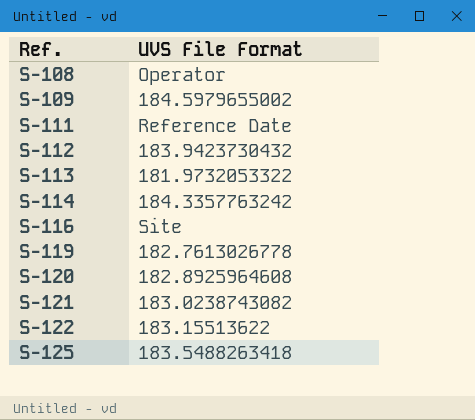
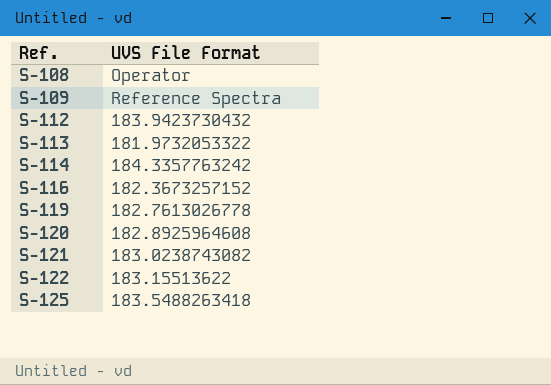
row S-111: Reference Date -> none
S-109 | UVS File Format: 184.5979655002 -> Reference Spectra
S-116 | UVS File Format: Site -> 182.3673257152

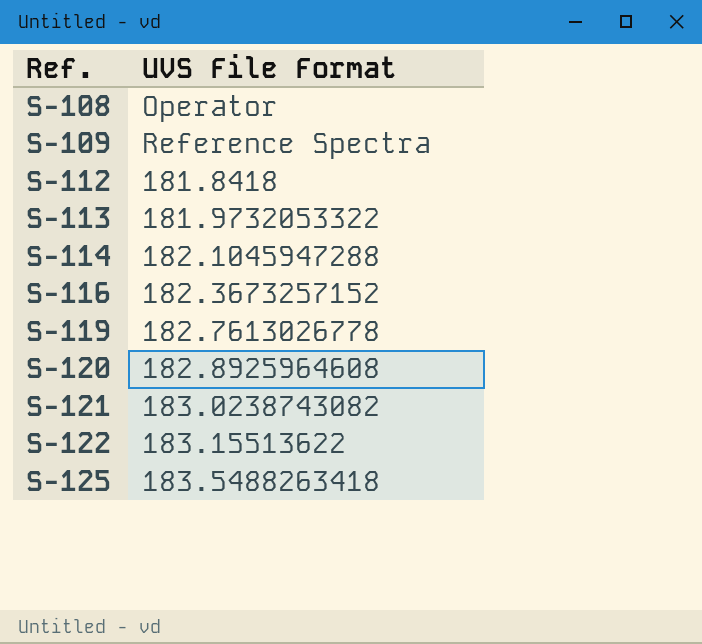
S-112 | UVS File Format: 183.9423730432 -> 181.8418
S-114 | UVS File Format: 184.3357763242 -> 182.1045947288

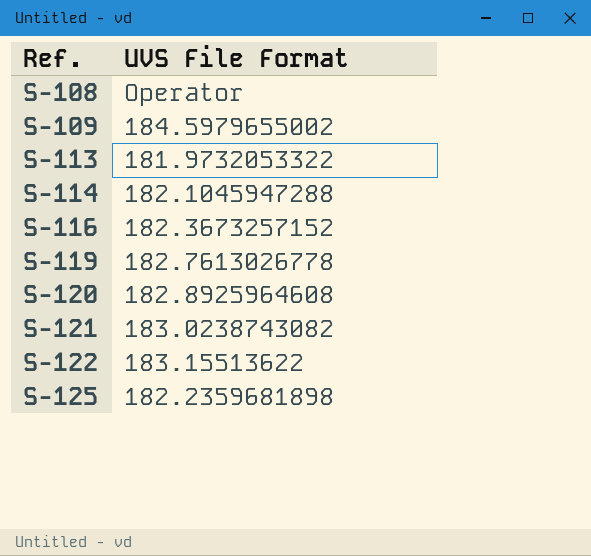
row S-112: 181.8418 -> none
S-109 | UVS File Format: Reference Spectra -> 184.5979655002
S-125 | UVS File Format: 183.5488263418 -> 182.2359681898

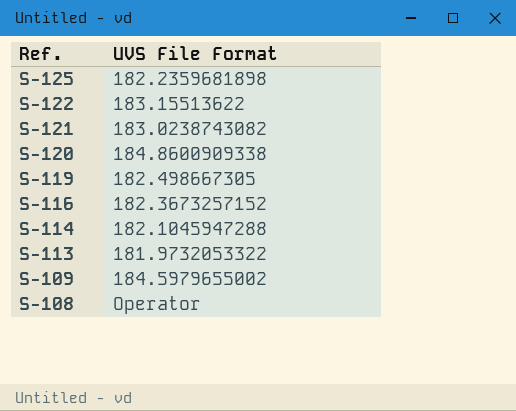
row order: Ref. ascending -> Ref. descending
S-120 | UVS File Format: 182.8925964608 -> 184.8600909338
S-119 | UVS File Format: 182.7613026778 -> 182.498667305

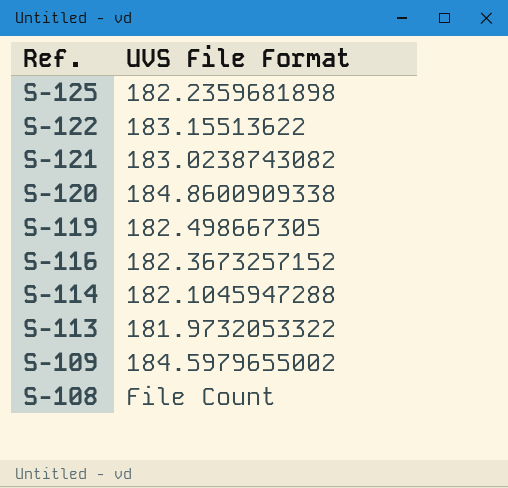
S-108 | UVS File Format: Operator -> File Count

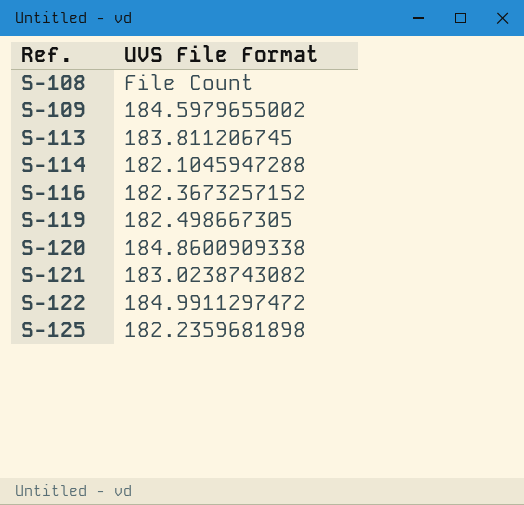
row order: Ref. descending -> Ref. ascending
S-113 | UVS File Format: 181.9732053322 -> 183.811206745
S-122 | UVS File Format: 183.15513622 -> 184.9911297472

